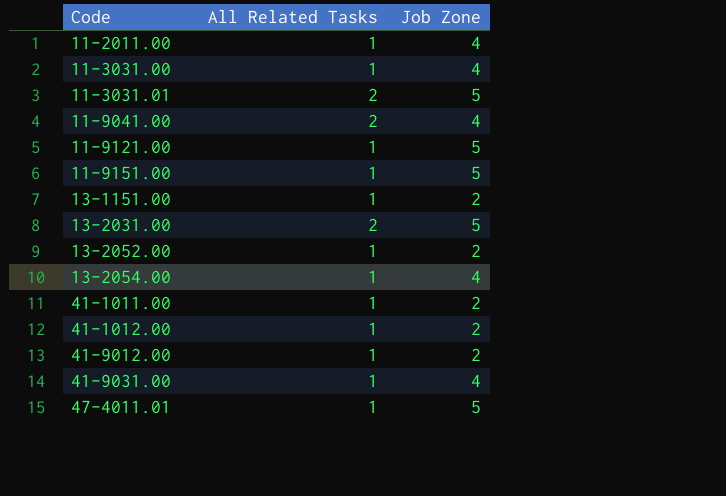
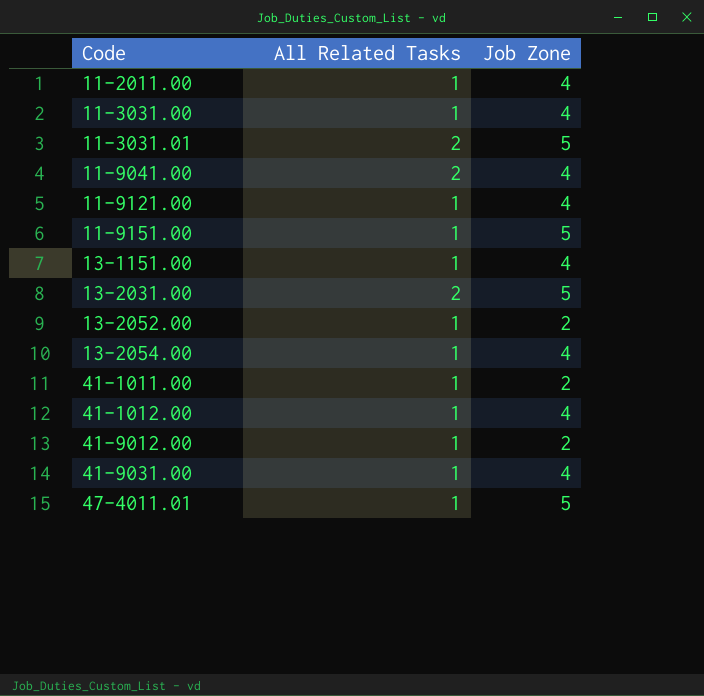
11-9121.00 | Job Zone: 5 -> 4
13-1151.00 | Job Zone: 2 -> 4
41-1012.00 | Job Zone: 2 -> 4

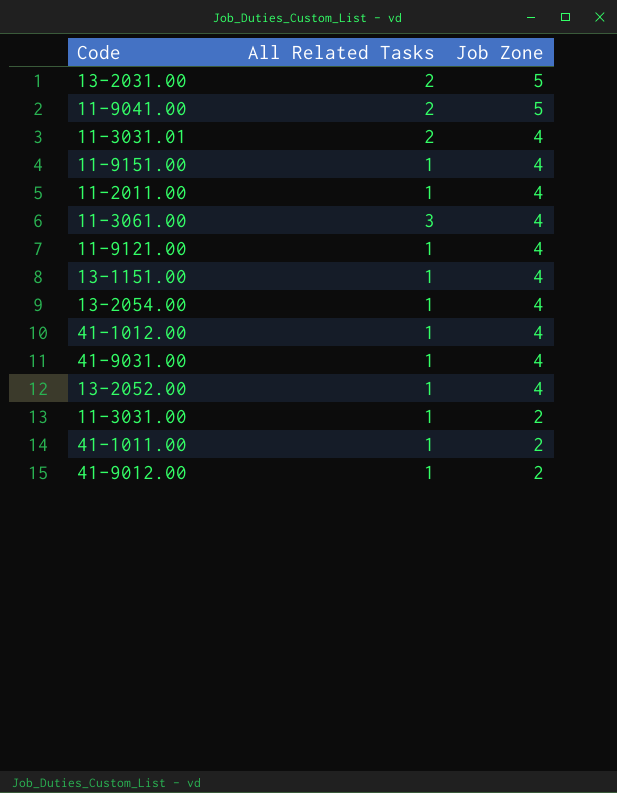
row order: Code ascending -> Job Zone descending
row 47-4011.01: 1 | 5 -> none
11-9041.00 | Job Zone: 4 -> 5
11-3031.01 | Job Zone: 5 -> 4
11-9151.00 | Job Zone: 5 -> 4
row 11-3061.00: none -> 3 | 4
13-2052.00 | Job Zone: 2 -> 4
11-3031.00 | Job Zone: 4 -> 2

